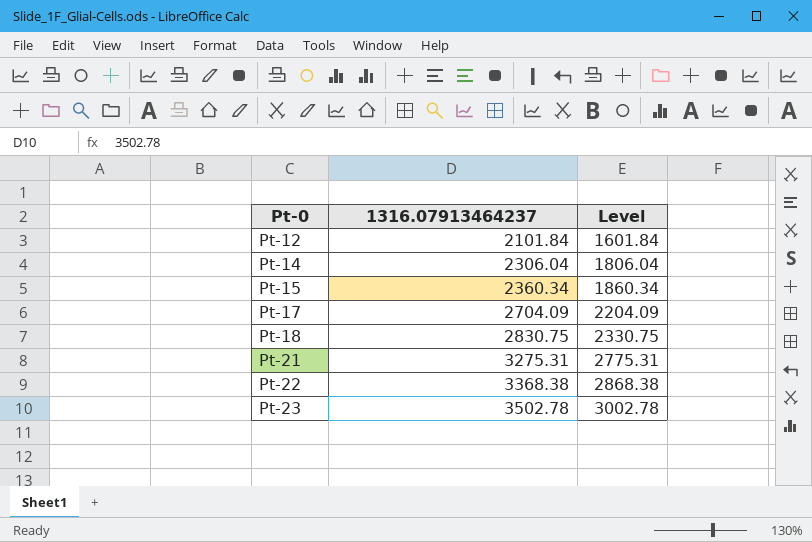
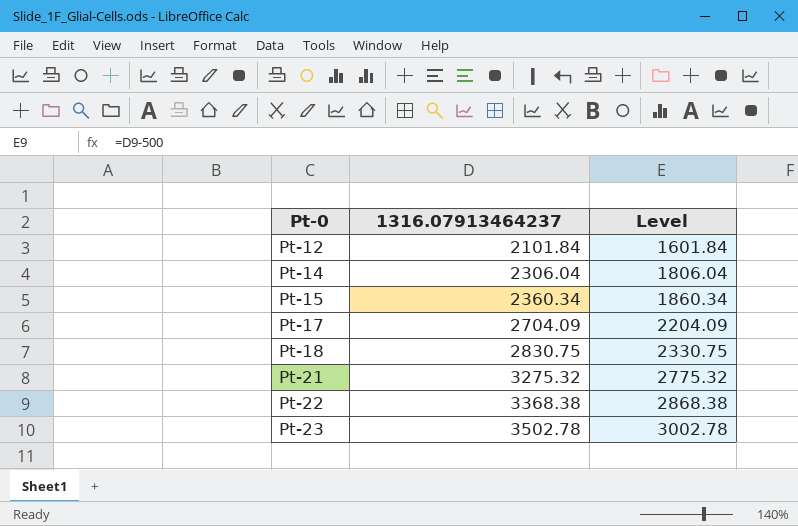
Pt-21 | 1316.07913464237: 3275.31 -> 3275.32
Pt-21 | Level: 2775.31 -> 2775.32

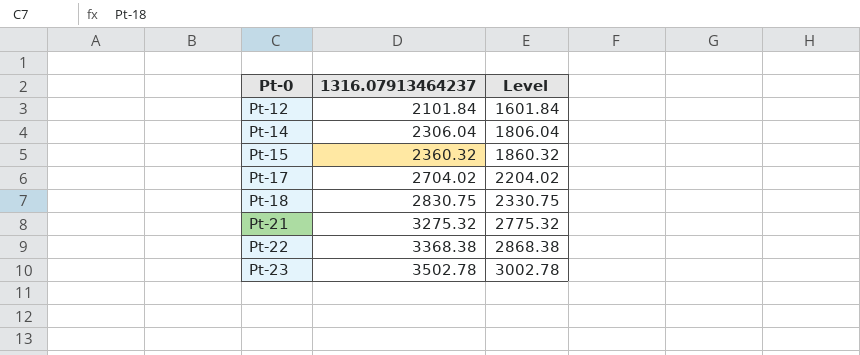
Pt-15 | 1316.07913464237: 2360.34 -> 2360.32
Pt-15 | Level: 1860.34 -> 1860.32
Pt-17 | 1316.07913464237: 2704.09 -> 2704.02
Pt-17 | Level: 2204.09 -> 2204.02

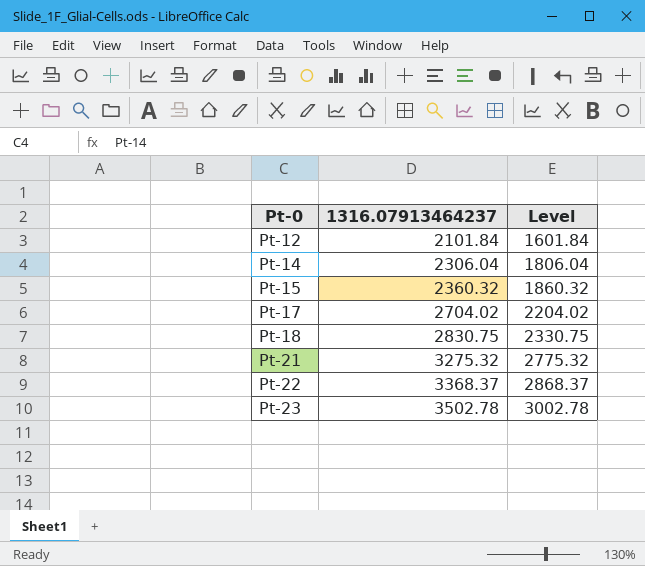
Pt-22 | 1316.07913464237: 3368.38 -> 3368.37
Pt-22 | Level: 2868.38 -> 2868.37

